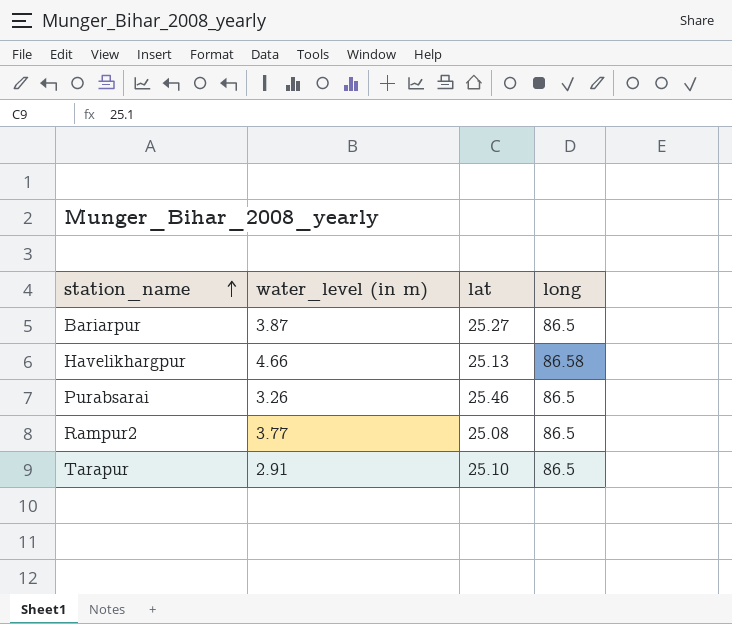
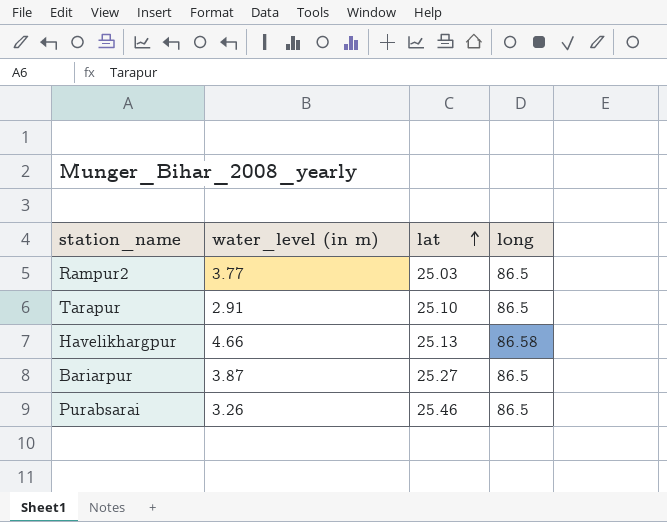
row order: station_name ascending -> lat ascending
Rampur2 | lat: 25.08 -> 25.03

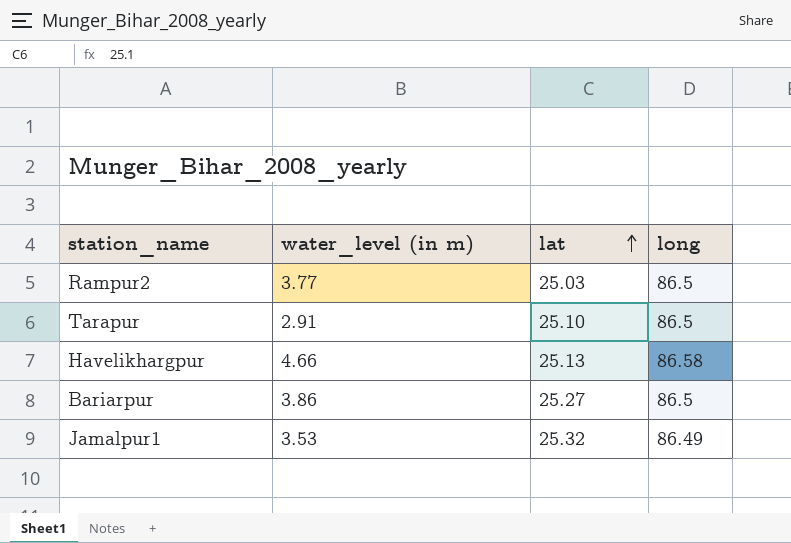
row Purabsarai: 3.26 | 25.46 | 86.5 -> none
Bariarpur | water_level (in m): 3.87 -> 3.86
row Jamalpur1: none -> 3.53 | 25.32 | 86.49

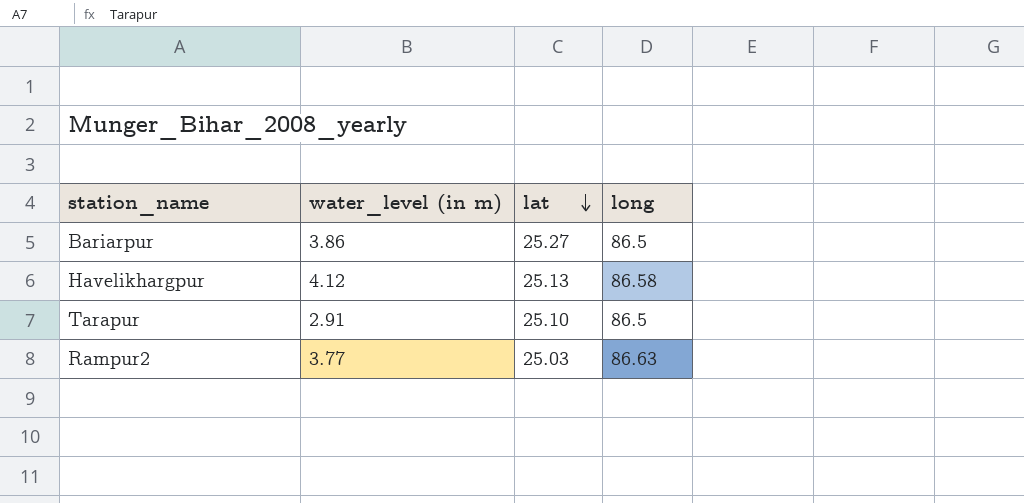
row order: lat ascending -> lat descending
row Jamalpur1: 3.53 | 25.32 | 86.49 -> none
Havelikhargpur | water_level (in m): 4.66 -> 4.12
Rampur2 | long: 86.5 -> 86.63

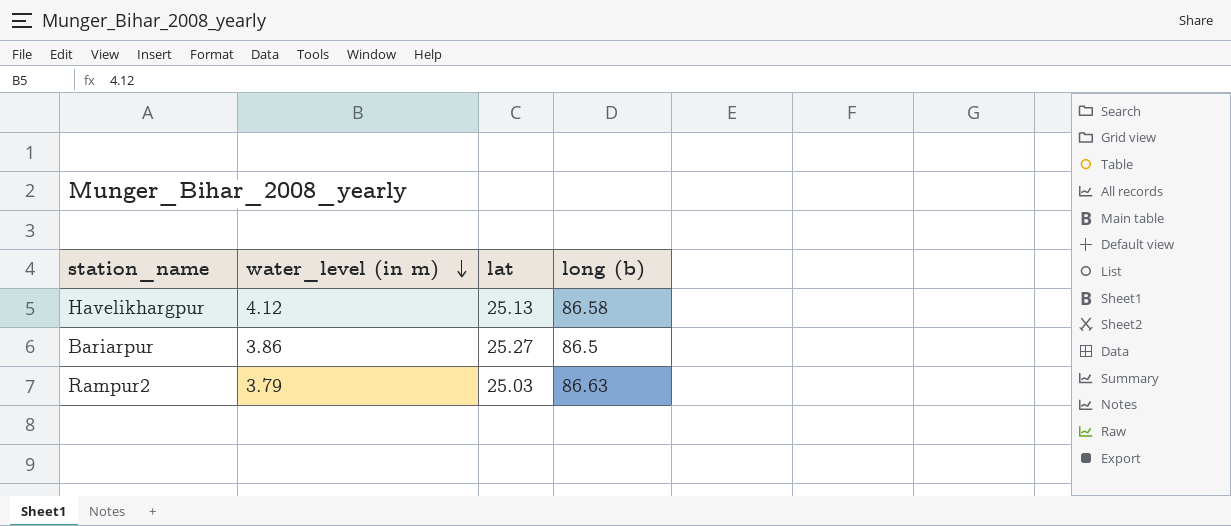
row order: lat descending -> water_level (in m) descending
column name: long -> long (b)
row Tarapur: 2.91 | 25.10 | 86.5 -> none
Rampur2 | water_level (in m): 3.77 -> 3.79

